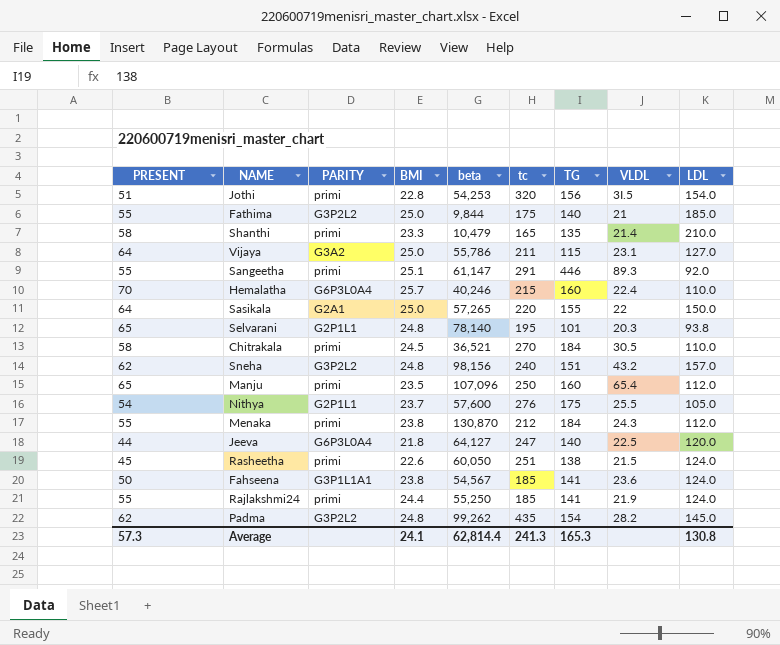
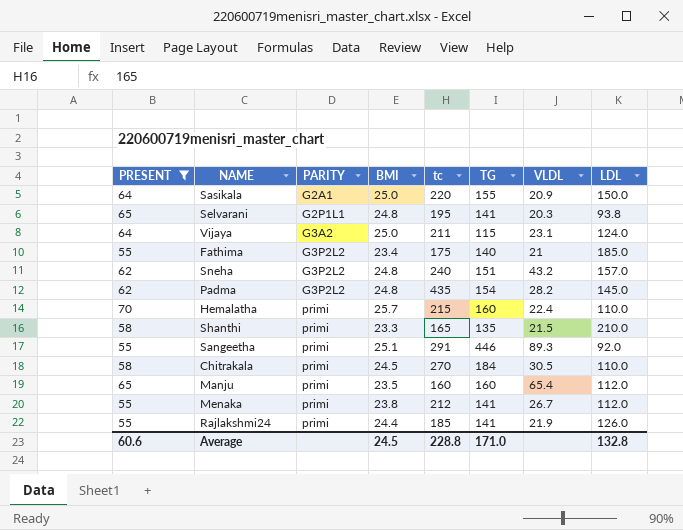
filter: none -> PRESENT >= 55
row order: none -> PARITY ascending
column beta | position: 5 -> none
Sasikala | VLDL: 22 -> 20.9
Selvarani | TG: 101 -> 141
Vijaya | LDL: 127.0 -> 124.0
Fathima | BMI: 25.0 -> 23.4
Hemalatha | PARITY: G6P3L0A4 -> primi
Shanthi | VLDL: 21.4 -> 21.5
Manju | tc: 250 -> 160
Menaka | TG: 184 -> 141
Menaka | VLDL: 24.3 -> 26.7
Rajlakshmi24 | LDL: 124.0 -> 126.0
Average | PRESENT: 57.3 -> 60.6
Average | BMI: 24.1 -> 24.5
Average | tc: 241.3 -> 228.8
Average | TG: 165.3 -> 171.0
Average | LDL: 130.8 -> 132.8

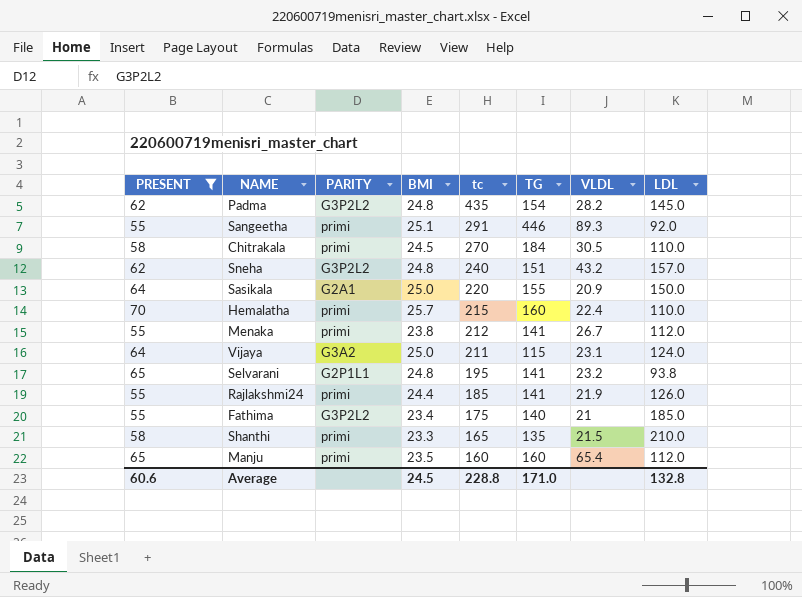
row order: PARITY ascending -> tc descending
Selvarani | VLDL: 20.3 -> 23.2

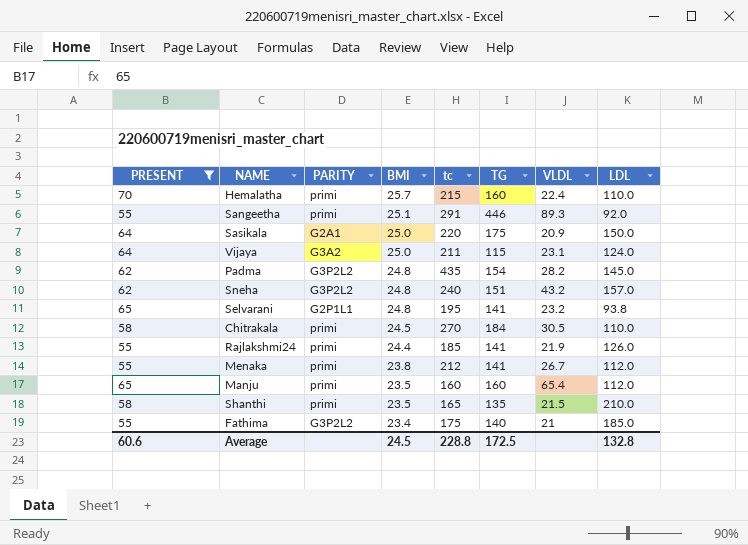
row order: tc descending -> BMI descending
Sasikala | TG: 155 -> 175
Shanthi | BMI: 23.3 -> 23.5
Average | TG: 171.0 -> 172.5

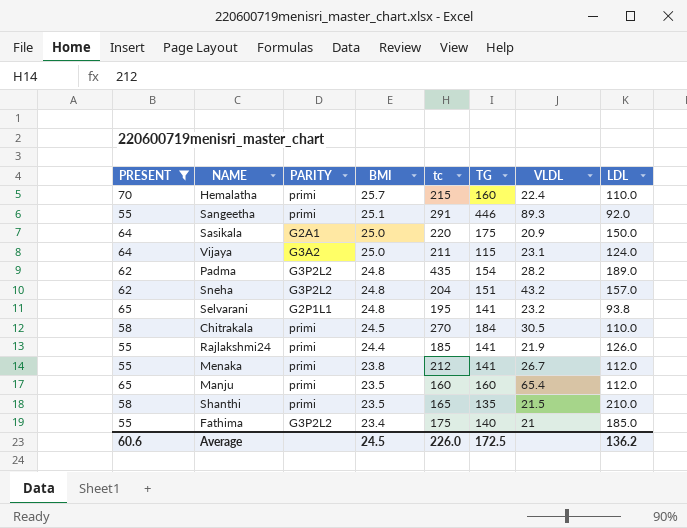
Padma | LDL: 145.0 -> 189.0
Sneha | tc: 240 -> 204
Average | tc: 228.8 -> 226.0
Average | LDL: 132.8 -> 136.2

